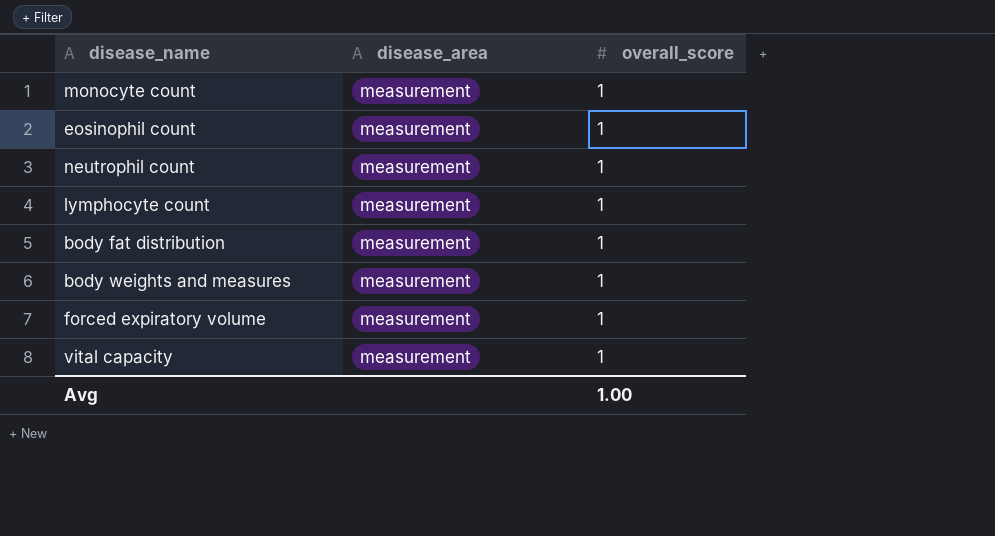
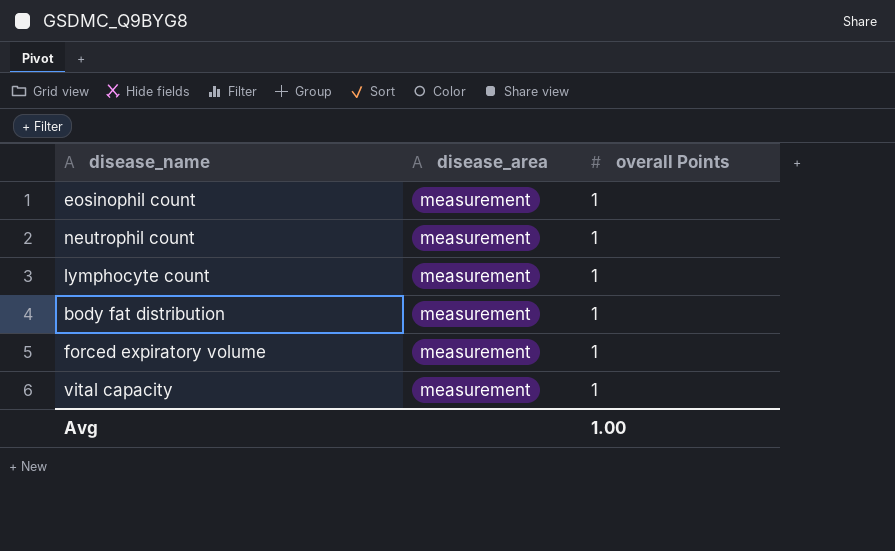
column name: overall_score -> overall Points
row monocyte count: measurement | 1 -> none
row body weights and measures: measurement | 1 -> none

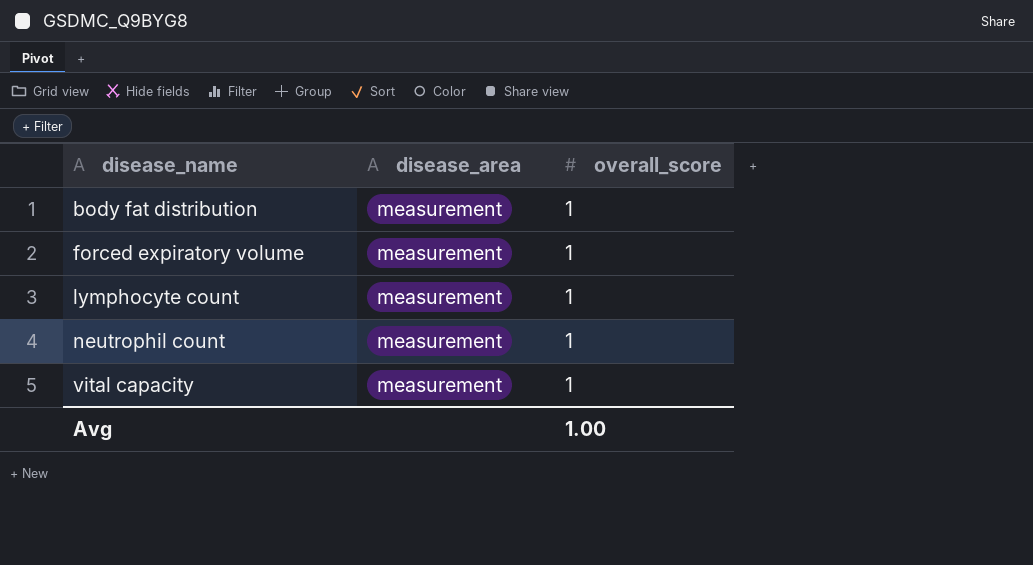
row order: none -> disease_name ascending
column name: overall Points -> overall_score
row eosinophil count: measurement | 1 -> none

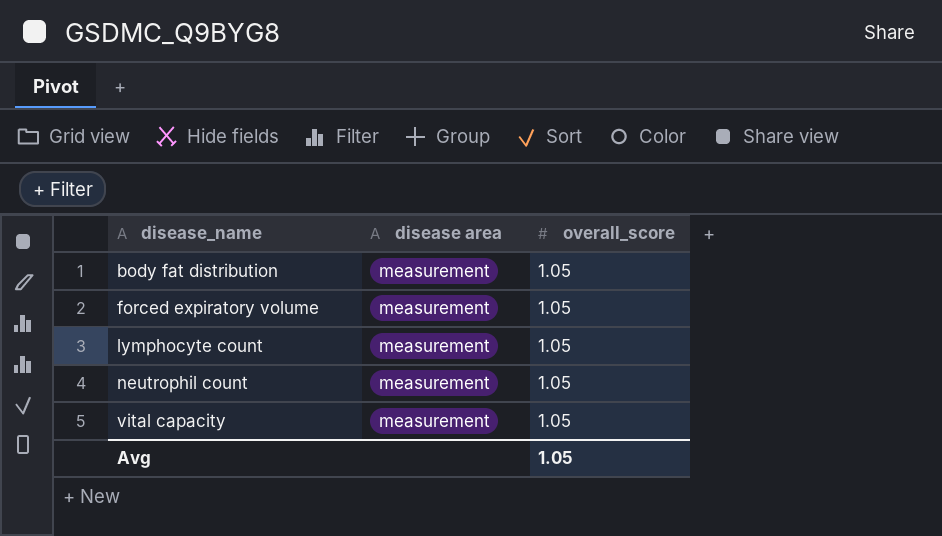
column name: disease_area -> disease area
body fat distribution | overall_score: 1 -> 1.05
forced expiratory volume | overall_score: 1 -> 1.05
lymphocyte count | overall_score: 1 -> 1.05
neutrophil count | overall_score: 1 -> 1.05
vital capacity | overall_score: 1 -> 1.05
Avg | overall_score: 1.00 -> 1.05

